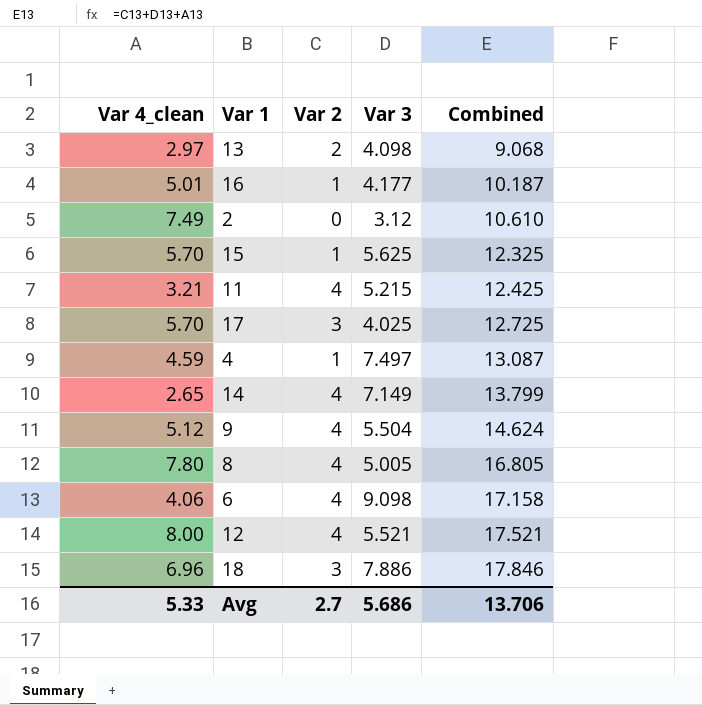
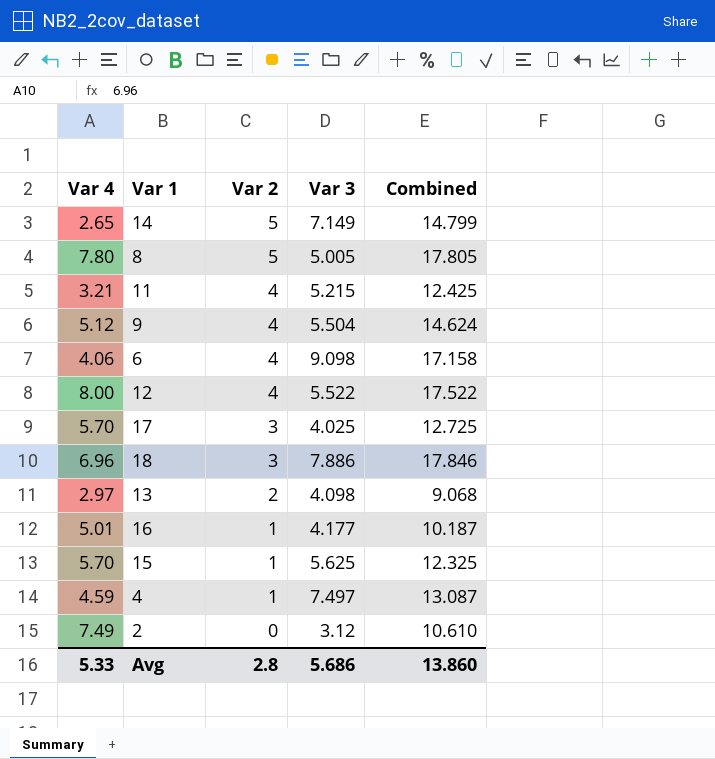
row order: Combined ascending -> Var 2 descending
column name: Var 4_clean -> Var 4
14 | Var 2: 4 -> 5
14 | Combined: 13.799 -> 14.799
8 | Var 2: 4 -> 5
8 | Combined: 16.805 -> 17.805
12 | Var 3: 5.521 -> 5.522
12 | Combined: 17.521 -> 17.522
Avg | Var 2: 2.7 -> 2.8
Avg | Combined: 13.706 -> 13.860

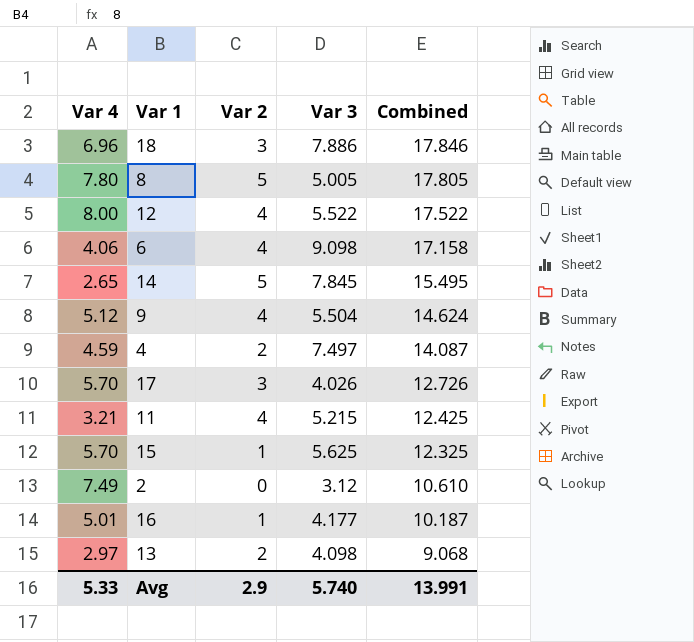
row order: Var 2 descending -> Combined descending
14 | Var 3: 7.149 -> 7.845
14 | Combined: 14.799 -> 15.495
4 | Var 2: 1 -> 2
4 | Combined: 13.087 -> 14.087
17 | Var 3: 4.025 -> 4.026
17 | Combined: 12.725 -> 12.726
Avg | Var 2: 2.8 -> 2.9
Avg | Var 3: 5.686 -> 5.740
Avg | Combined: 13.860 -> 13.991

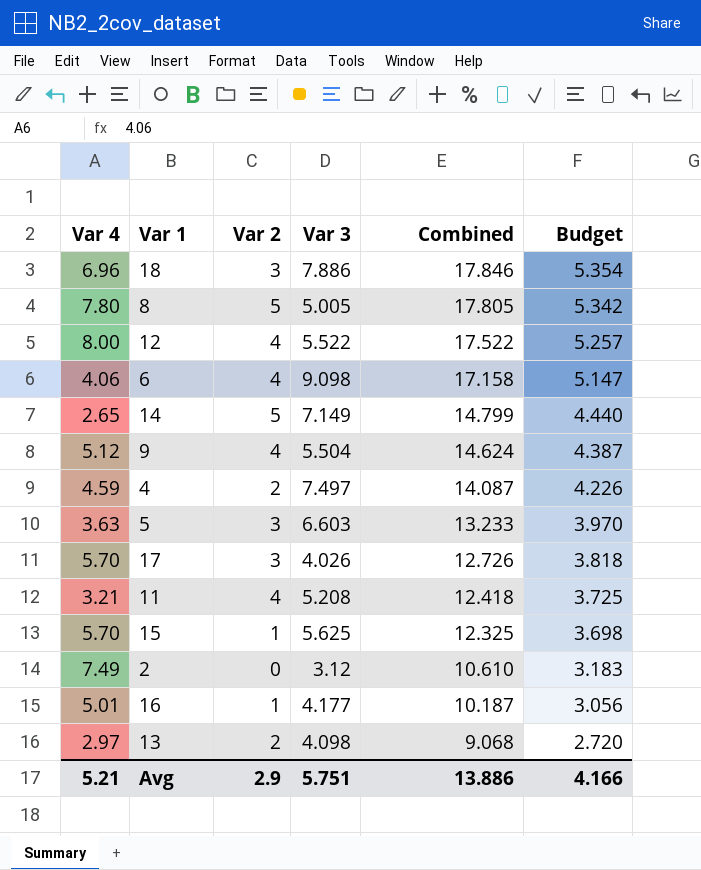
column Budget | formula: none -> [Combined] * 0.3
14 | Var 3: 7.845 -> 7.149
14 | Combined: 15.495 -> 14.799
row 5: none -> 3.63 | 3 | 6.603 | 13.233 | 3.970
11 | Var 3: 5.215 -> 5.208
11 | Combined: 12.425 -> 12.418
Avg | Var 4: 5.33 -> 5.21
Avg | Var 3: 5.740 -> 5.751
Avg | Combined: 13.991 -> 13.886

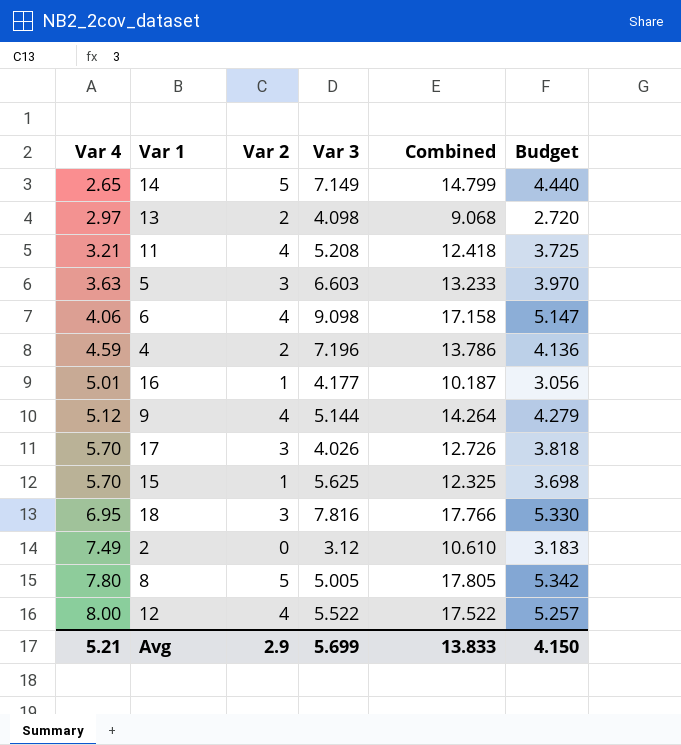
row order: Combined descending -> Var 4 ascending
4 | Var 3: 7.497 -> 7.196
4 | Combined: 14.087 -> 13.786
4 | Budget: 4.226 -> 4.136
9 | Var 3: 5.504 -> 5.144
9 | Combined: 14.624 -> 14.264
9 | Budget: 4.387 -> 4.279
18 | Var 4: 6.96 -> 6.95
18 | Var 3: 7.886 -> 7.816
18 | Combined: 17.846 -> 17.766
18 | Budget: 5.354 -> 5.330
Avg | Var 3: 5.751 -> 5.699
Avg | Combined: 13.886 -> 13.833
Avg | Budget: 4.166 -> 4.150

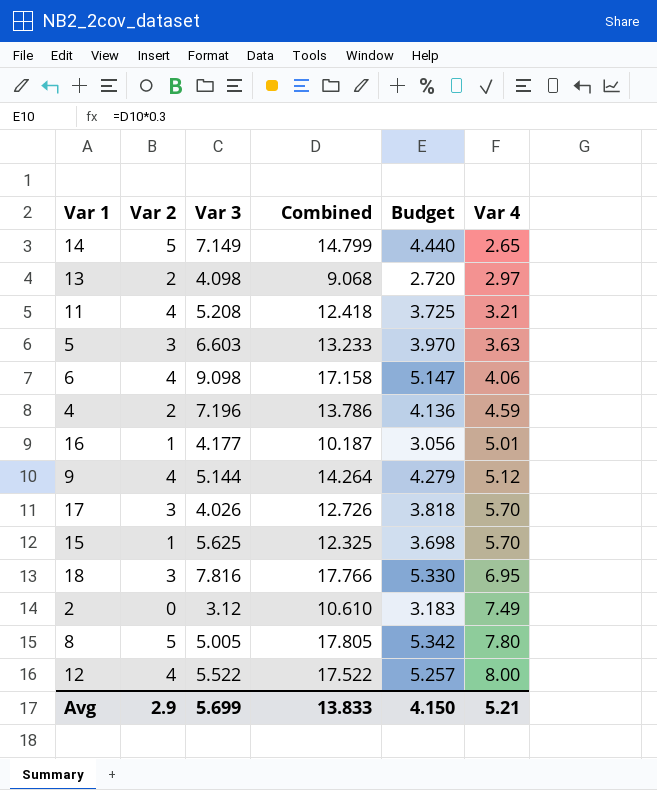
column Var 4 | position: 1 -> 6

